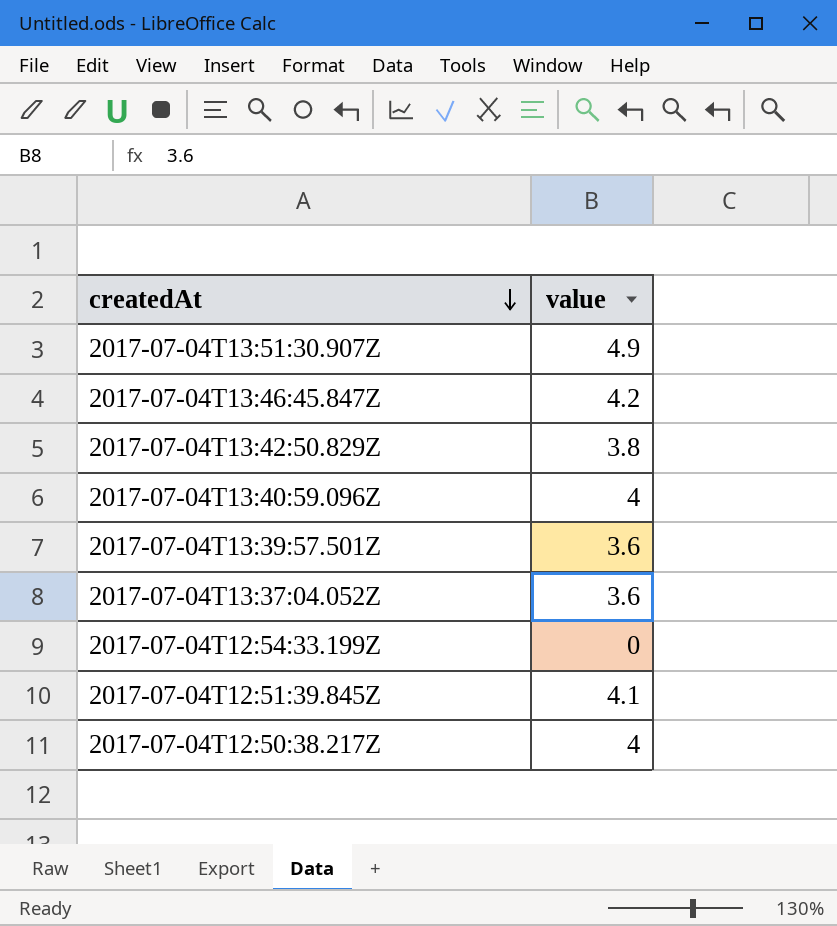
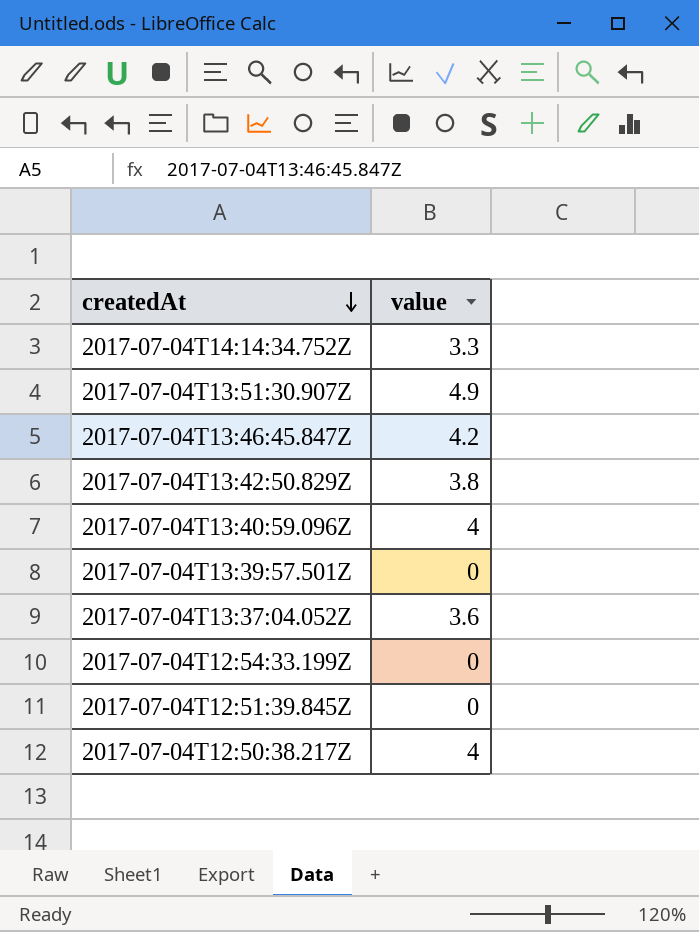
row 2017-07-04T14:14:34.752Z: none -> 3.3
2017-07-04T13:39:57.501Z | value: 3.6 -> 0
2017-07-04T12:51:39.845Z | value: 4.1 -> 0

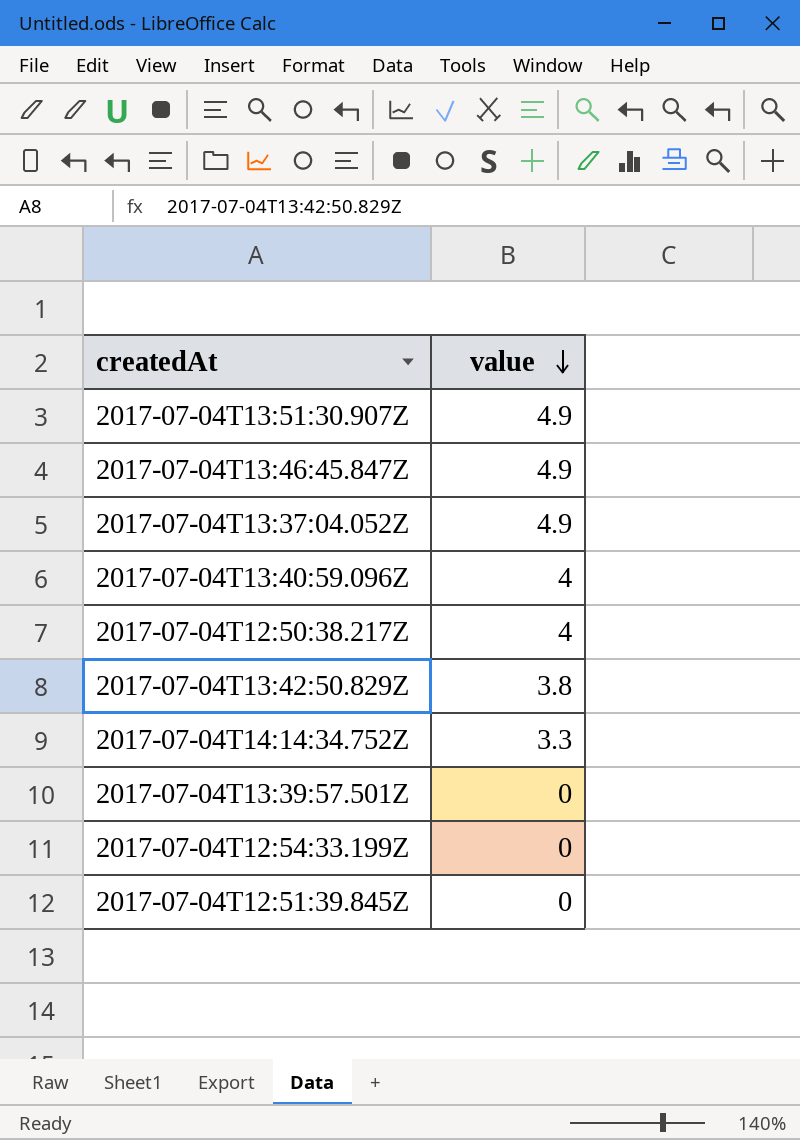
row order: createdAt descending -> value descending
2017-07-04T13:46:45.847Z | value: 4.2 -> 4.9
2017-07-04T13:37:04.052Z | value: 3.6 -> 4.9

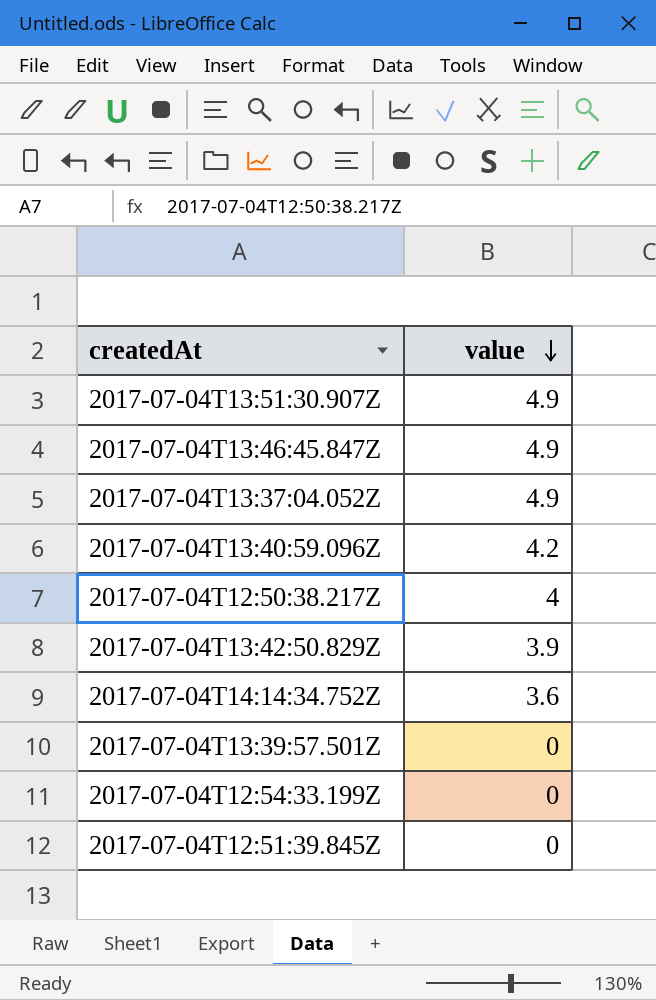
2017-07-04T13:40:59.096Z | value: 4 -> 4.2
2017-07-04T13:42:50.829Z | value: 3.8 -> 3.9
2017-07-04T14:14:34.752Z | value: 3.3 -> 3.6

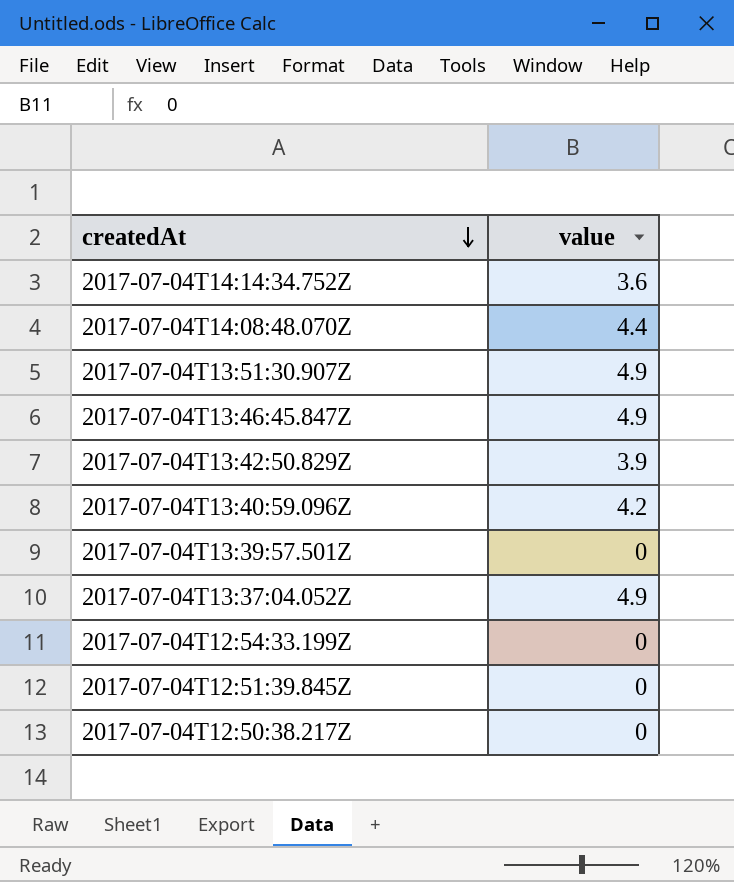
row order: value descending -> createdAt descending
row 2017-07-04T14:08:48.070Z: none -> 4.4
2017-07-04T12:50:38.217Z | value: 4 -> 0

